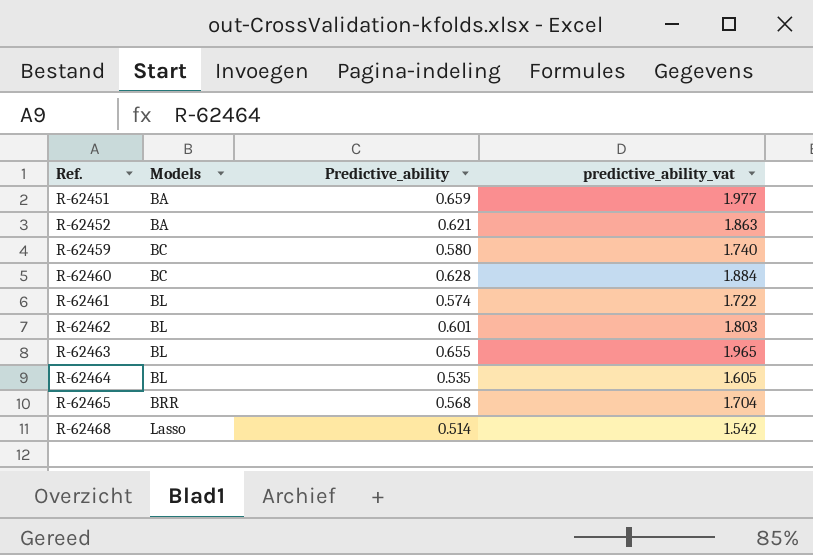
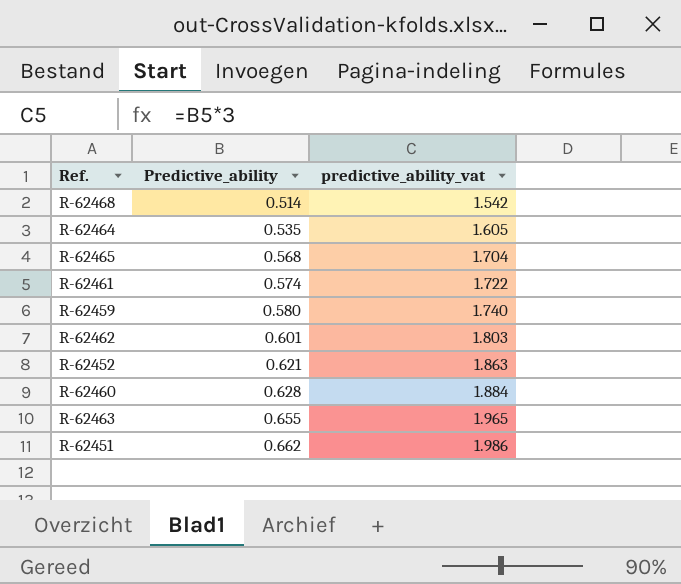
row order: Ref. ascending -> Predictive_ability ascending
column Models | position: 2 -> none
R-62451 | Predictive_ability: 0.659 -> 0.662
R-62451 | predictive_ability_vat: 1.977 -> 1.986

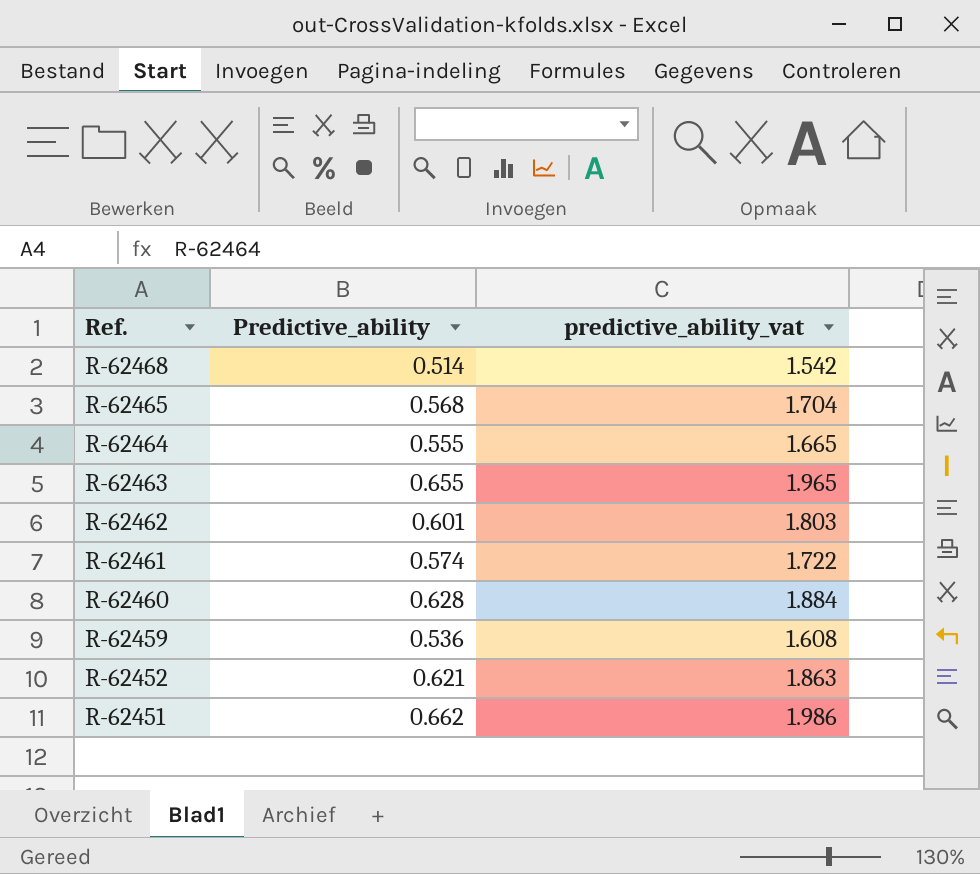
row order: Predictive_ability ascending -> Ref. descending
R-62464 | Predictive_ability: 0.535 -> 0.555
R-62464 | predictive_ability_vat: 1.605 -> 1.665
R-62459 | Predictive_ability: 0.580 -> 0.536
R-62459 | predictive_ability_vat: 1.740 -> 1.608

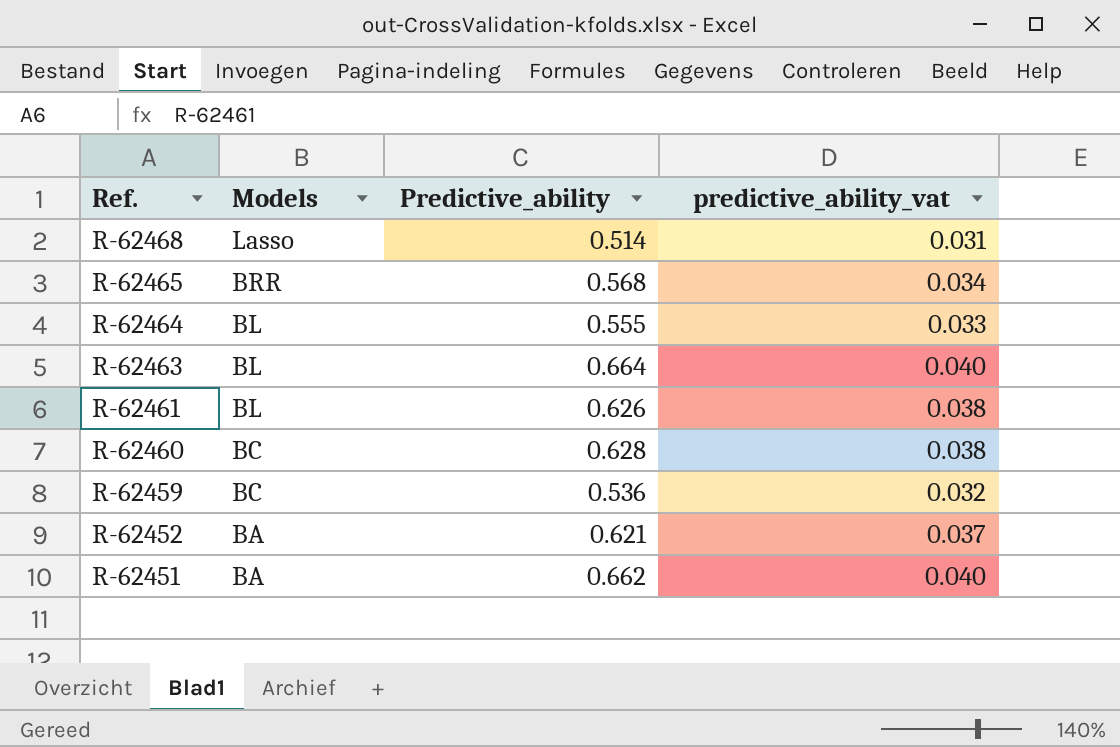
column Models | position: none -> 2
column predictive_ability_vat | formula: [Predictive_ability] * 3 -> [Predictive_ability] * 0.06
row R-62462: 0.601 | 1.803 -> none
R-62463 | Predictive_ability: 0.655 -> 0.664
R-62461 | Predictive_ability: 0.574 -> 0.626

